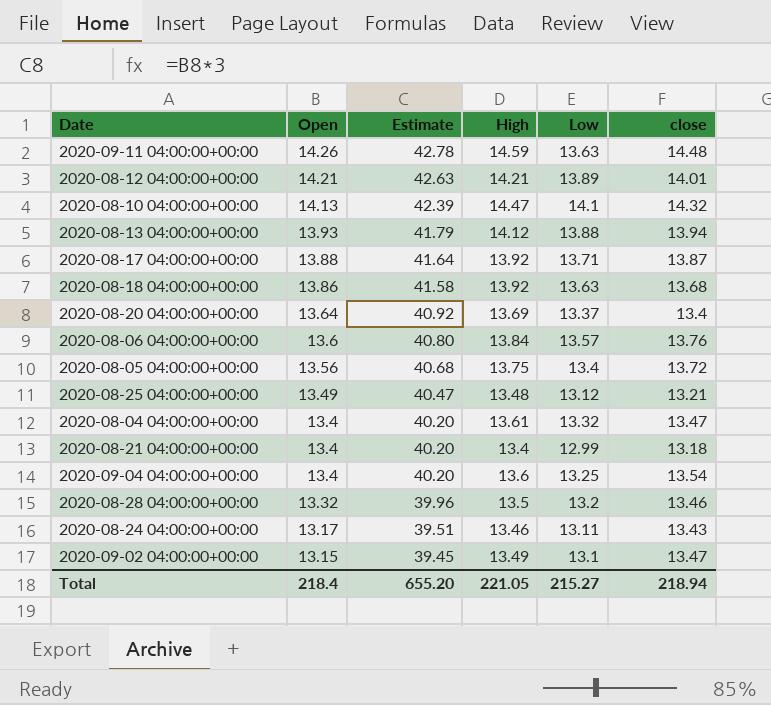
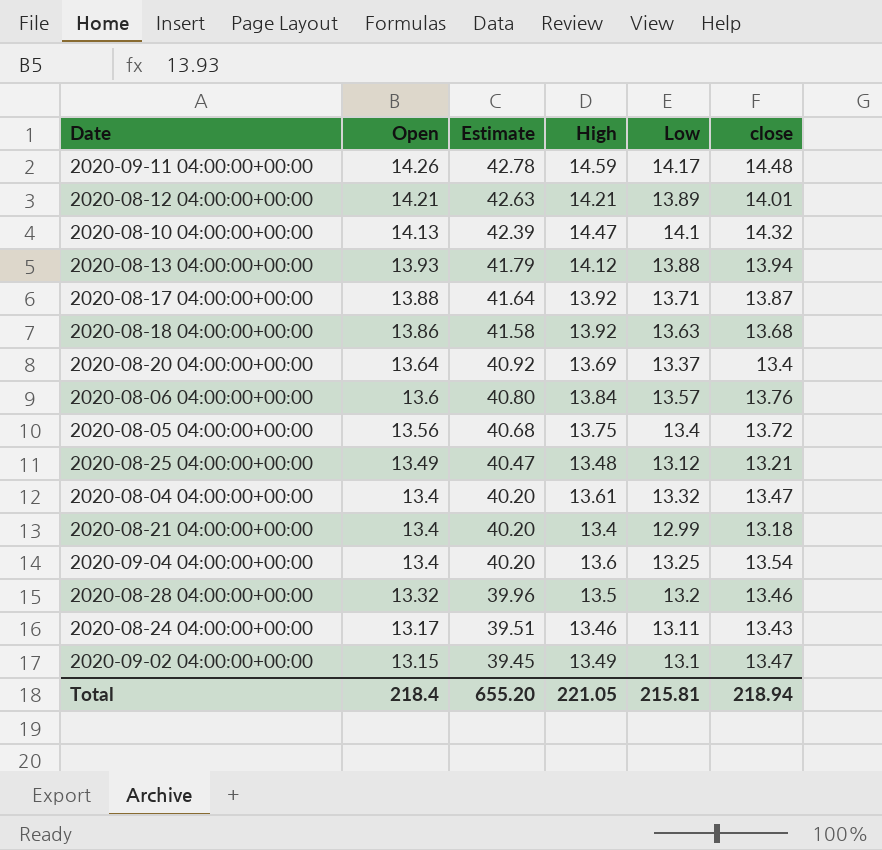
2020-09-11 04:00:00+00:00 | Low: 13.63 -> 14.17
Total | Low: 215.27 -> 215.81

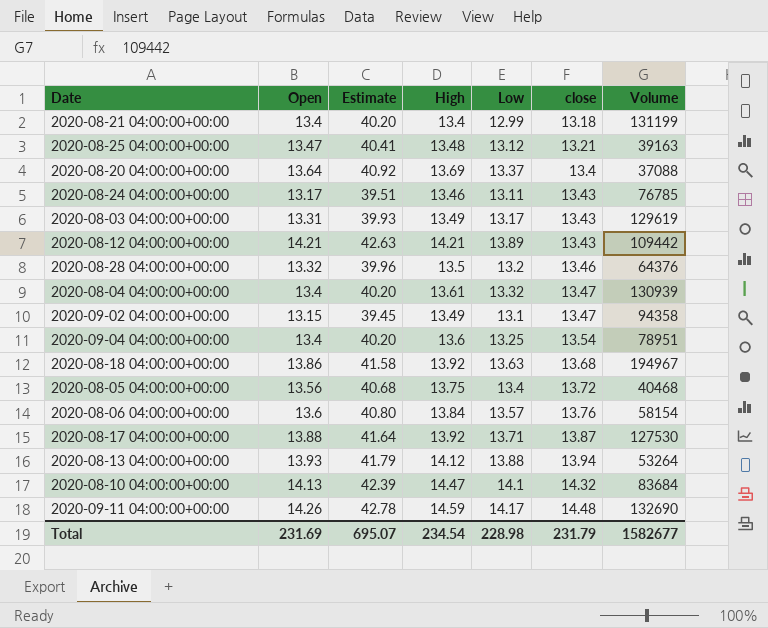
row order: Open descending -> close ascending
column Volume | position: none -> 7
2020-08-25 04:00:00+00:00 | Open: 13.49 -> 13.47
2020-08-25 04:00:00+00:00 | Estimate: 40.47 -> 40.41
row 2020-08-03 04:00:00+00:00: none -> 13.31 | 39.93 | 13.49 | 13.17 | 13.43 | 129619
2020-08-12 04:00:00+00:00 | close: 14.01 -> 13.43
Total | Open: 218.4 -> 231.69
Total | Estimate: 655.20 -> 695.07
Total | High: 221.05 -> 234.54
Total | Low: 215.81 -> 228.98
Total | close: 218.94 -> 231.79

